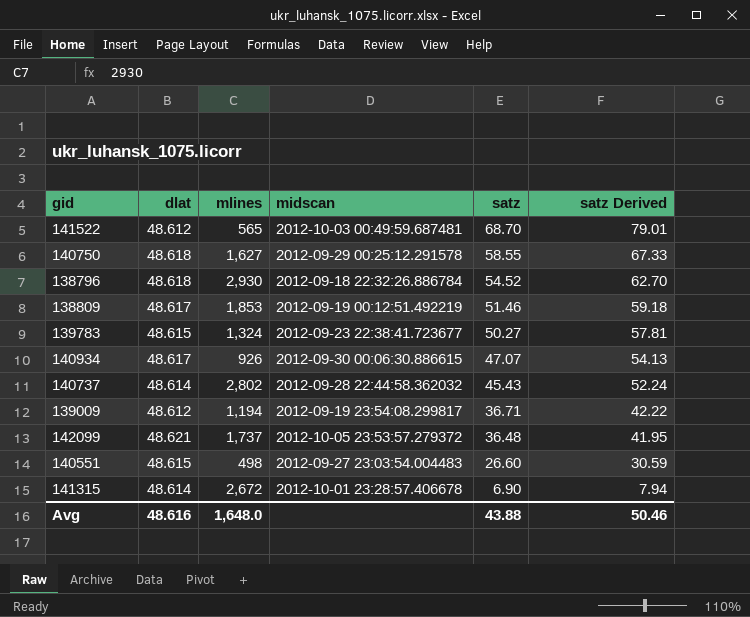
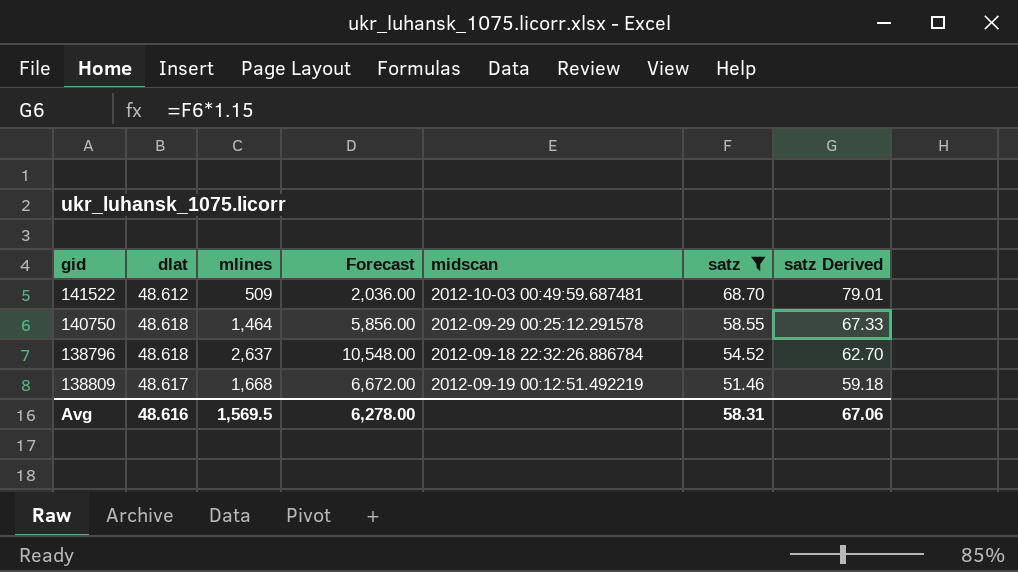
filter: none -> satz >= 51.46
column Forecast | formula: none -> [mlines] * 4
141522 | mlines: 565 -> 509
140750 | mlines: 1,627 -> 1,464
138796 | mlines: 2,930 -> 2,637
138809 | mlines: 1,853 -> 1,668
Avg | mlines: 1,648.0 -> 1,569.5
Avg | satz: 43.88 -> 58.31
Avg | satz Derived: 50.46 -> 67.06

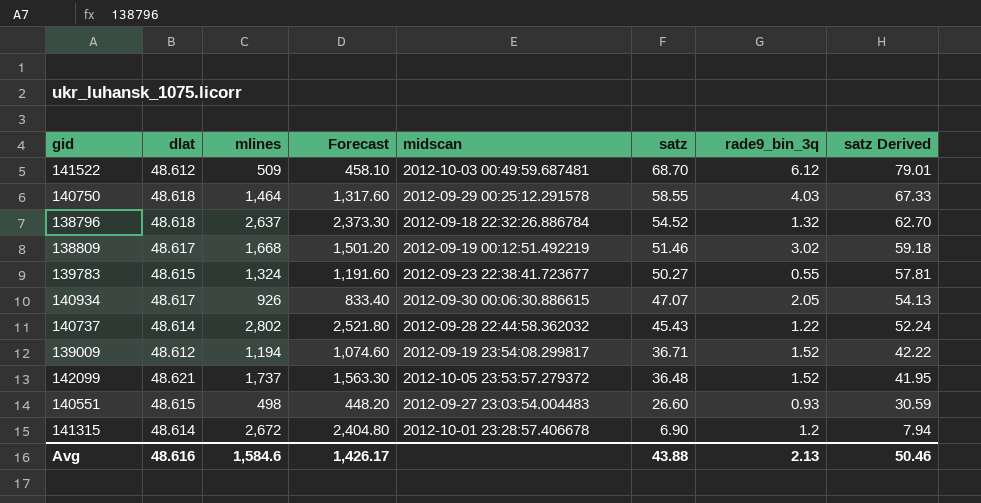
filter: satz >= 51.46 -> none
column Forecast | formula: [mlines] * 4 -> [mlines] * 0.9
column rade9_bin_3q | position: none -> 7
Avg | mlines: 1,569.5 -> 1,584.6
Avg | Forecast: 6,278.00 -> 1,426.17
Avg | satz: 58.31 -> 43.88
Avg | satz Derived: 67.06 -> 50.46

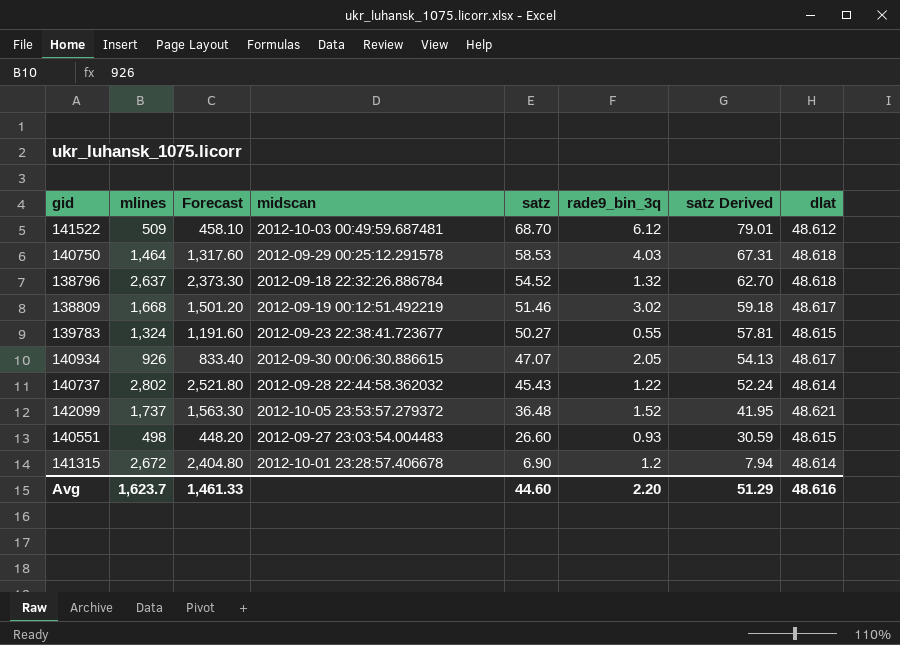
column dlat | position: 2 -> 8
row 139009: 48.612 | 1,194 | 1,074.60 | 2012-09-19 23:54:08.299817 | 36.71 | 1.52 | 42.22 -> none
140750 | satz: 58.55 -> 58.53
140750 | satz Derived: 67.33 -> 67.31
Avg | mlines: 1,584.6 -> 1,623.7
Avg | Forecast: 1,426.17 -> 1,461.33
Avg | satz: 43.88 -> 44.60
Avg | rade9_bin_3q: 2.13 -> 2.20
Avg | satz Derived: 50.46 -> 51.29

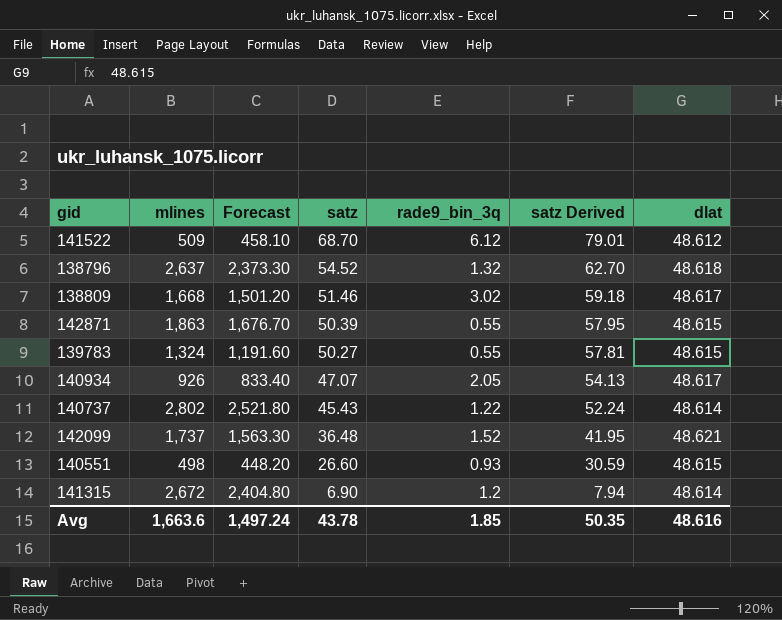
column midscan | position: 4 -> none
row 140750: 1,464 | 1,317.60 | 2012-09-29 00:25:12.291578 | 58.53 | 4.03 | 67.31 | 48.618 -> none
row 142871: none -> 1,863 | 1,676.70 | 50.39 | 0.55 | 57.95 | 48.615
Avg | mlines: 1,623.7 -> 1,663.6
Avg | Forecast: 1,461.33 -> 1,497.24
Avg | satz: 44.60 -> 43.78
Avg | rade9_bin_3q: 2.20 -> 1.85
Avg | satz Derived: 51.29 -> 50.35

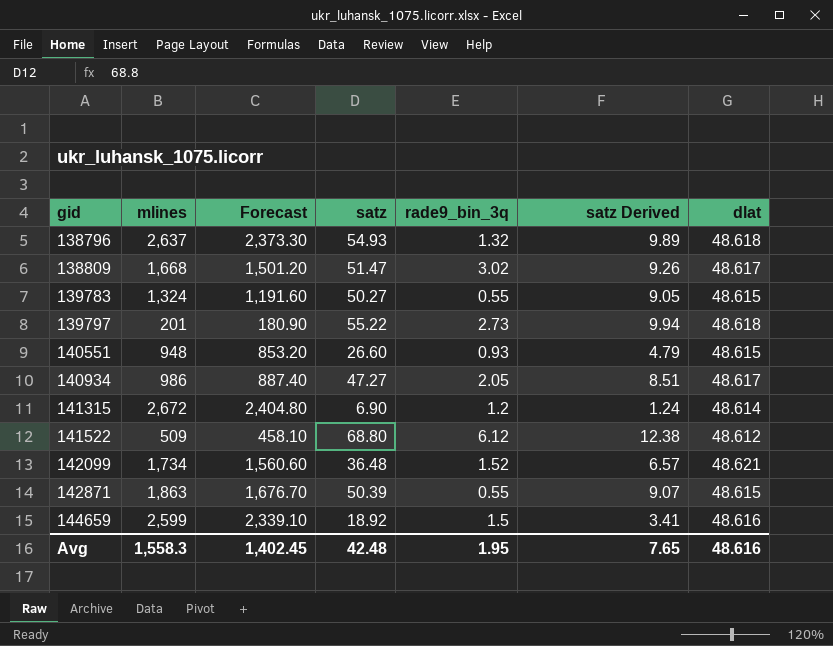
row order: satz descending -> gid ascending
column satz Derived | formula: [satz] * 1.15 -> [satz] * 0.18
row 140737: 2,802 | 2,521.80 | 45.43 | 1.22 | 52.24 | 48.614 -> none
138796 | satz: 54.52 -> 54.93
138809 | satz: 51.46 -> 51.47
row 139797: none -> 201 | 180.90 | 55.22 | 2.73 | 9.94 | 48.618
140551 | mlines: 498 -> 948
140551 | Forecast: 448.20 -> 853.20
140934 | mlines: 926 -> 986
140934 | Forecast: 833.40 -> 887.40
140934 | satz: 47.07 -> 47.27
141522 | satz: 68.70 -> 68.80
142099 | mlines: 1,737 -> 1,734
142099 | Forecast: 1,563.30 -> 1,560.60
row 144659: none -> 2,599 | 2,339.10 | 18.92 | 1.5 | 3.41 | 48.616
Avg | mlines: 1,663.6 -> 1,558.3
Avg | Forecast: 1,497.24 -> 1,402.45
Avg | satz: 43.78 -> 42.48
Avg | rade9_bin_3q: 1.85 -> 1.95
Avg | satz Derived: 50.35 -> 7.65

